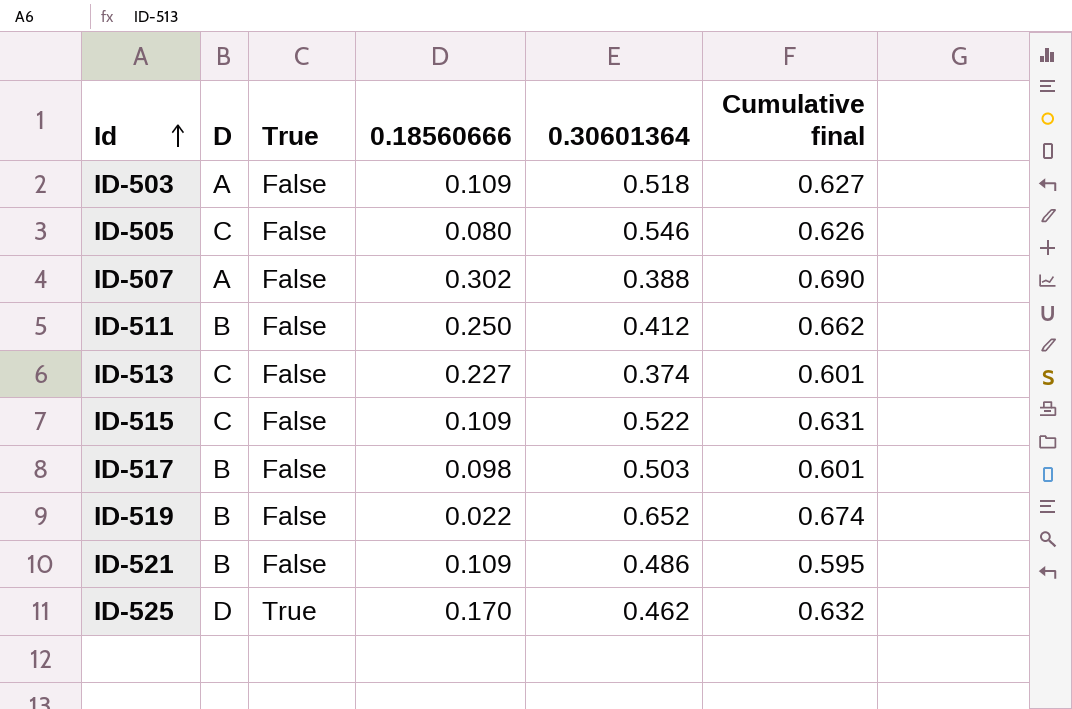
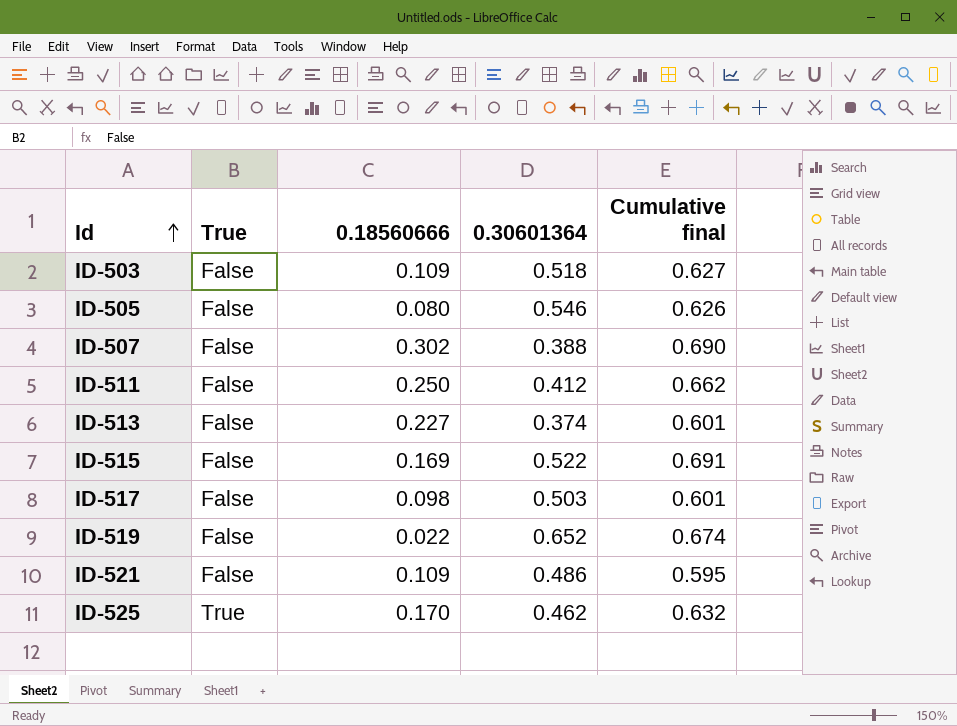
column D | position: 2 -> none
ID-515 | 0.18560666: 0.109 -> 0.169
ID-515 | Cumulative final: 0.631 -> 0.691

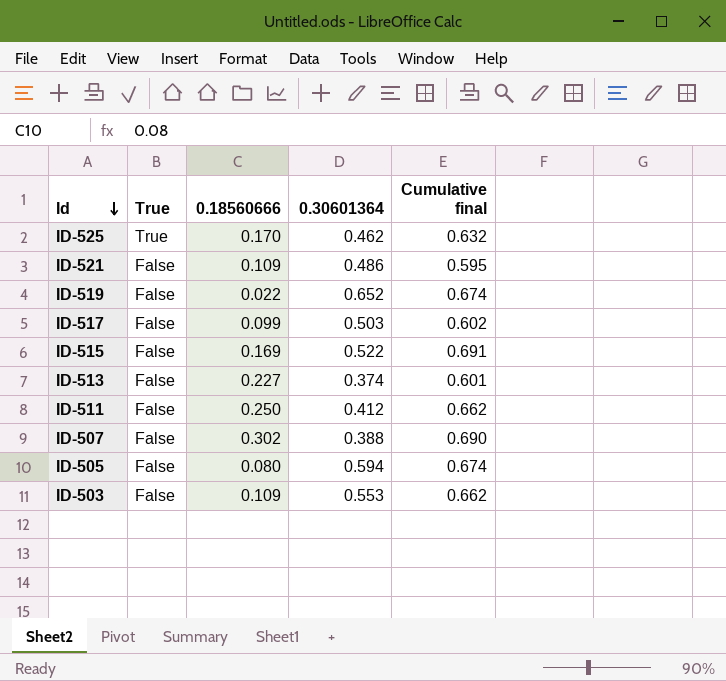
row order: Id ascending -> Id descending
ID-517 | 0.18560666: 0.098 -> 0.099
ID-517 | Cumulative final: 0.601 -> 0.602
ID-505 | 0.30601364: 0.546 -> 0.594
ID-505 | Cumulative final: 0.626 -> 0.674
ID-503 | 0.30601364: 0.518 -> 0.553
ID-503 | Cumulative final: 0.627 -> 0.662

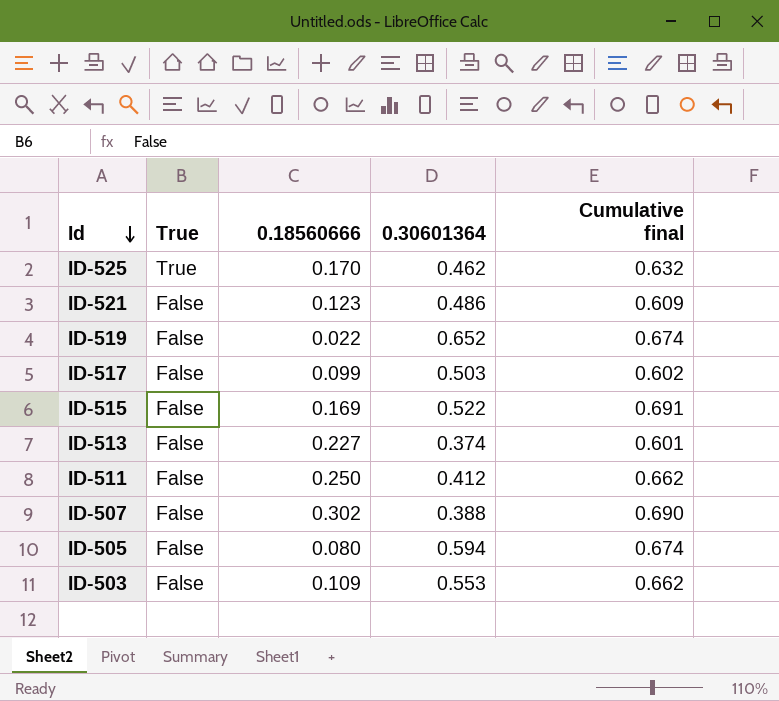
ID-521 | 0.18560666: 0.109 -> 0.123
ID-521 | Cumulative final: 0.595 -> 0.609

